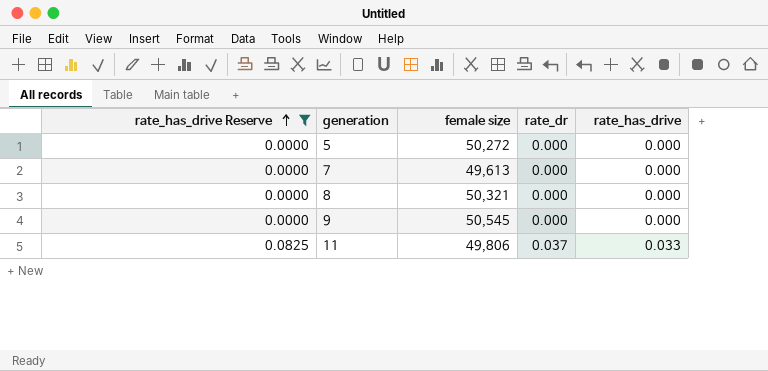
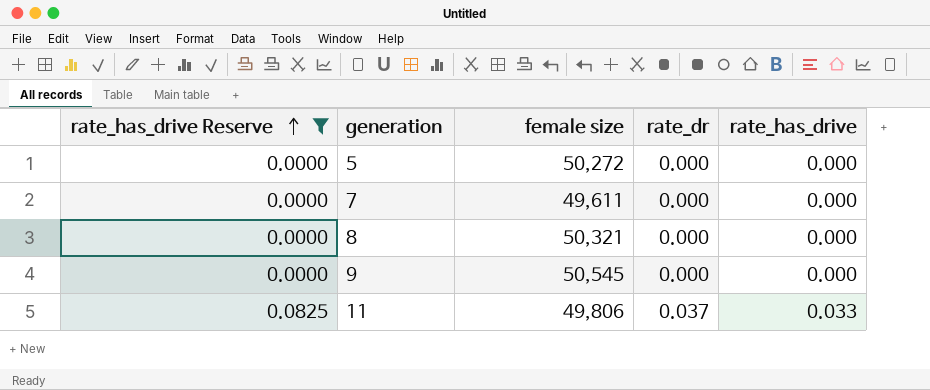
7 | female size: 49,613 -> 49,611

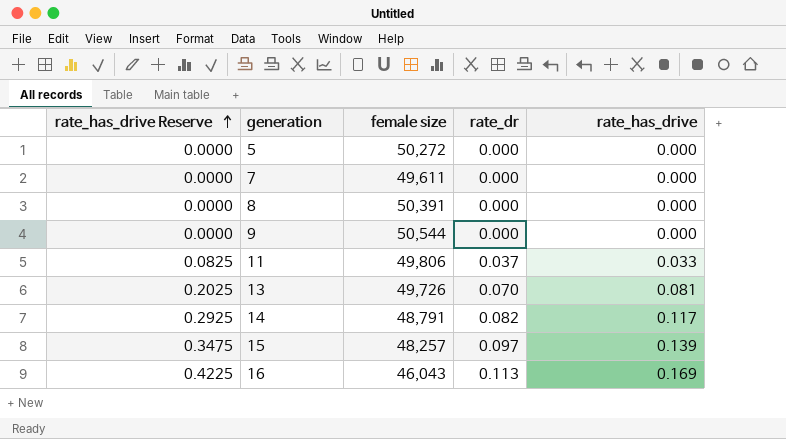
filter: rate_has_drive Reserve <= 0.0825 -> none
8 | female size: 50,321 -> 50,391
9 | female size: 50,545 -> 50,544

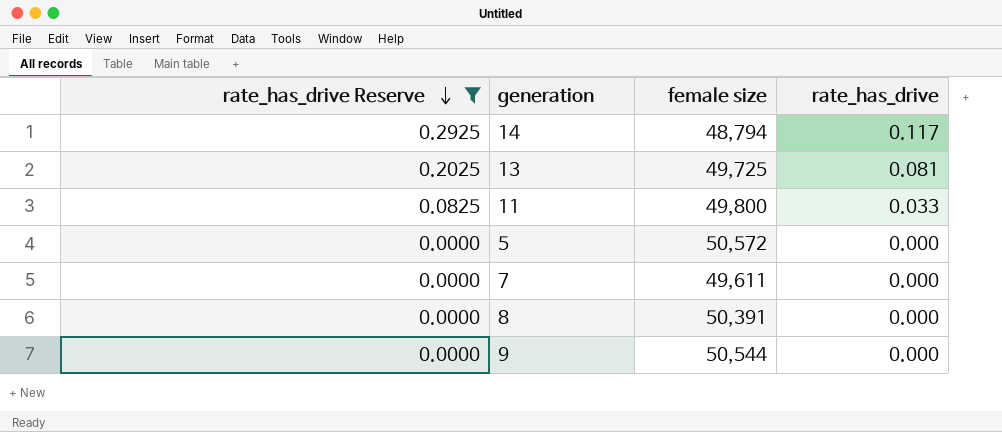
filter: none -> rate_has_drive Reserve <= 0.2925
row order: rate_has_drive Reserve ascending -> rate_has_drive Reserve descending
column rate_dr | position: 4 -> none
14 | female size: 48,791 -> 48,794
13 | female size: 49,726 -> 49,725
11 | female size: 49,806 -> 49,800
5 | female size: 50,272 -> 50,572

